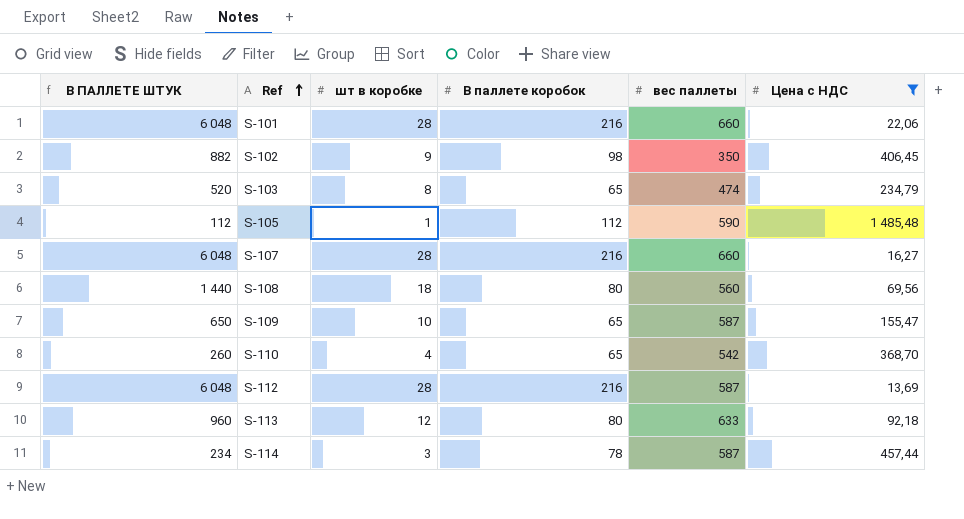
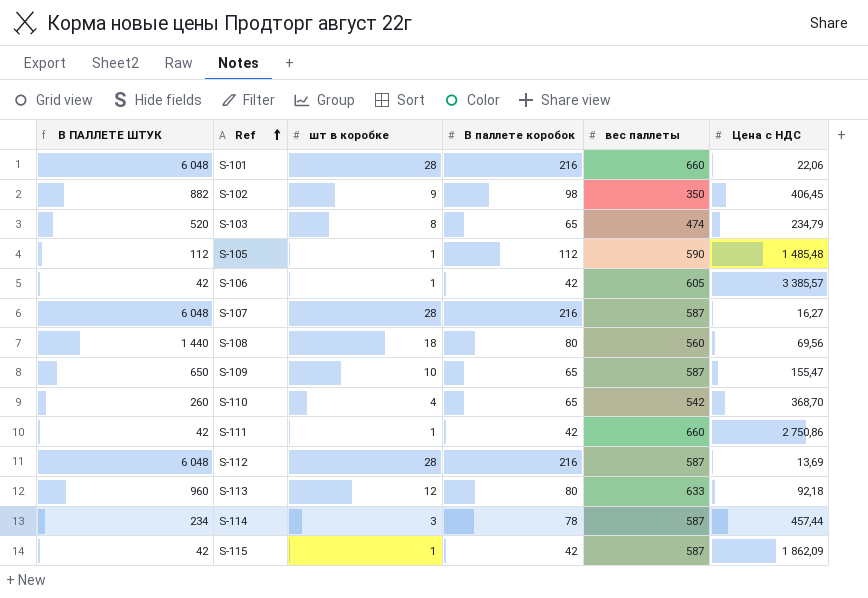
filter: Цена с НДС <= 1 485,48 -> none
S-107 | вес паллеты: 660 -> 587

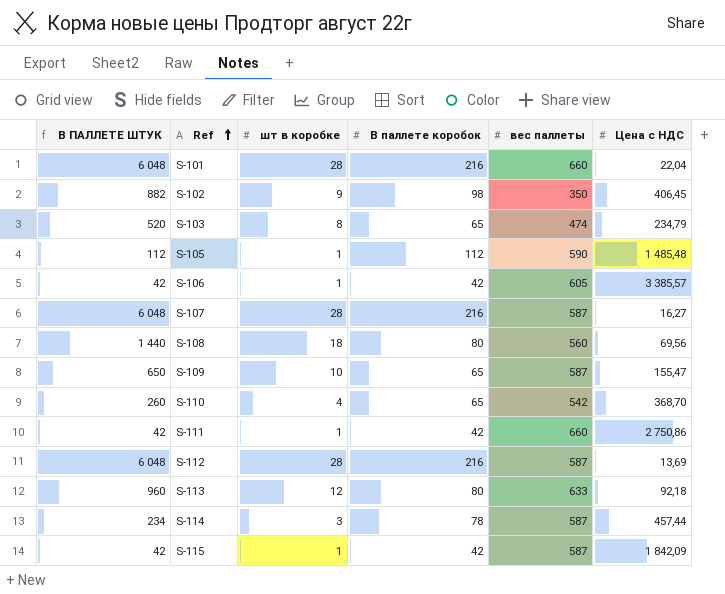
S-101 | Цена с НДС: 22,06 -> 22,04
S-115 | Цена с НДС: 1 862,09 -> 1 842,09

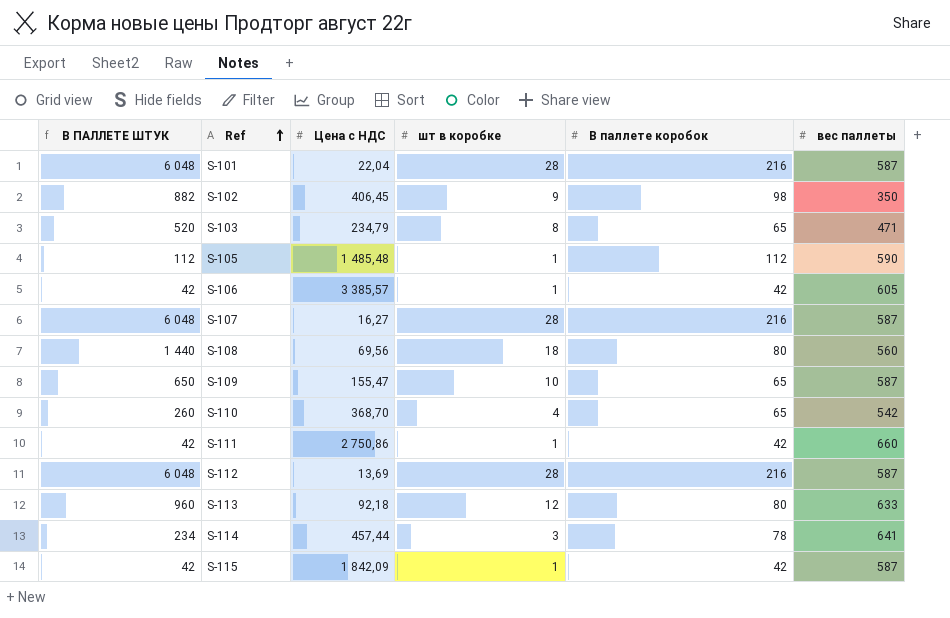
column Цена с НДС | position: 6 -> 3
S-101 | вес паллеты: 660 -> 587
S-103 | вес паллеты: 474 -> 471
S-114 | вес паллеты: 587 -> 641

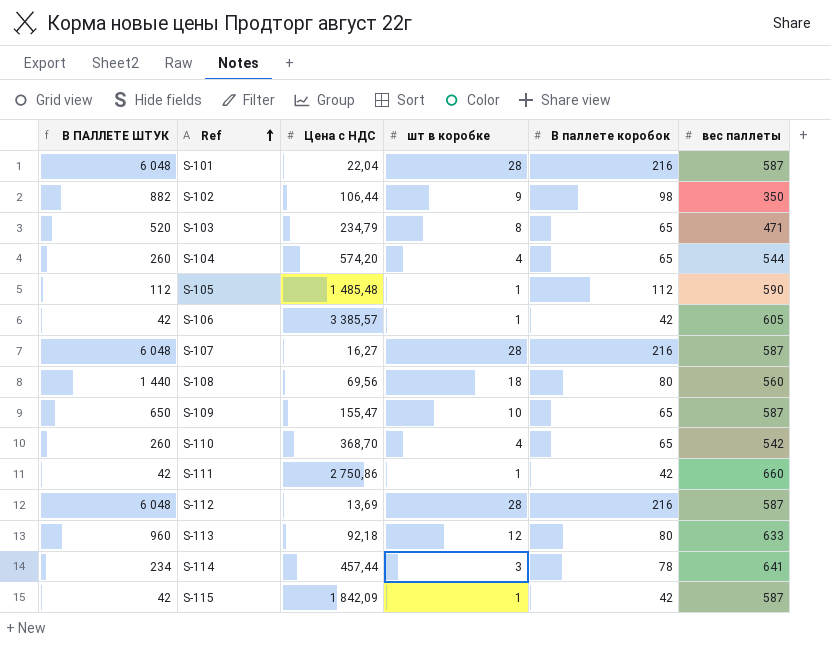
S-102 | Цена с НДС: 406,45 -> 106,44
row S-104: none -> 260 | 574,20 | 4 | 65 | 544

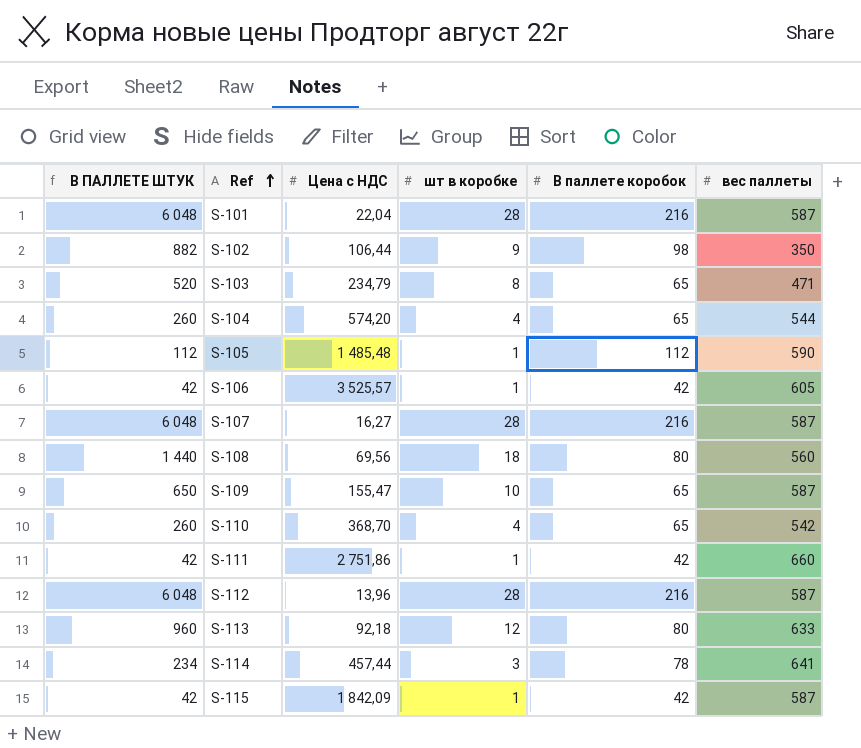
S-106 | Цена с НДС: 3 385,57 -> 3 525,57
S-111 | Цена с НДС: 2 750,86 -> 2 751,86
S-112 | Цена с НДС: 13,69 -> 13,96

